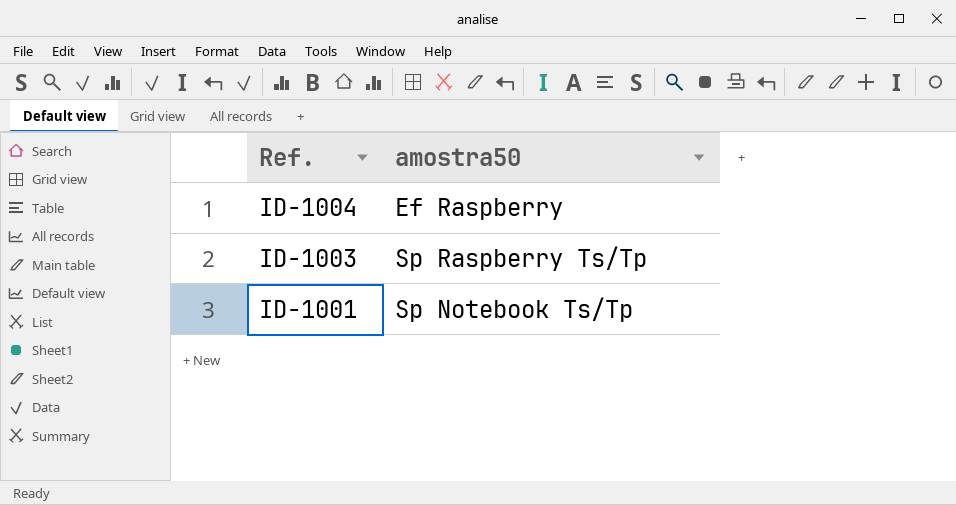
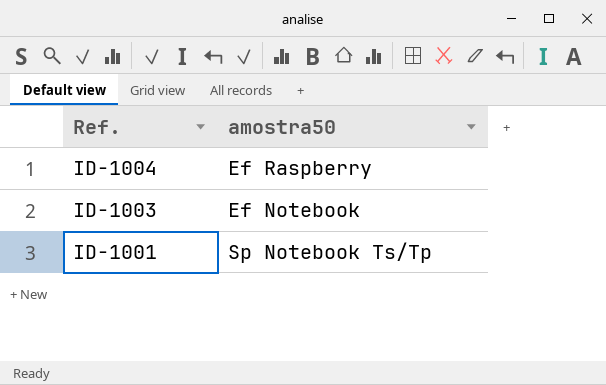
ID-1003 | amostra50: Sp Raspberry Ts/Tp -> Ef Notebook

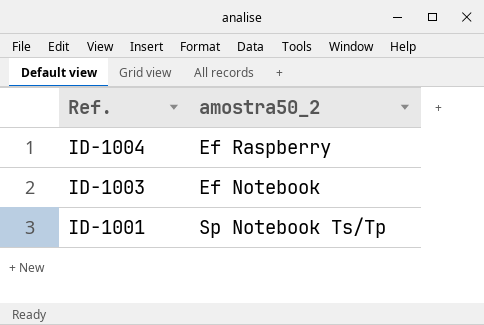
column name: amostra50 -> amostra50_2

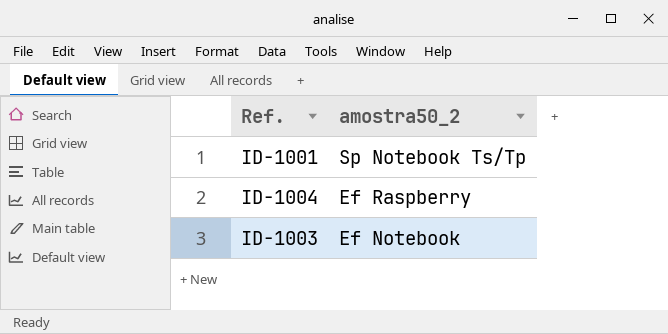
row order: Ref. descending -> amostra50_2 descending

